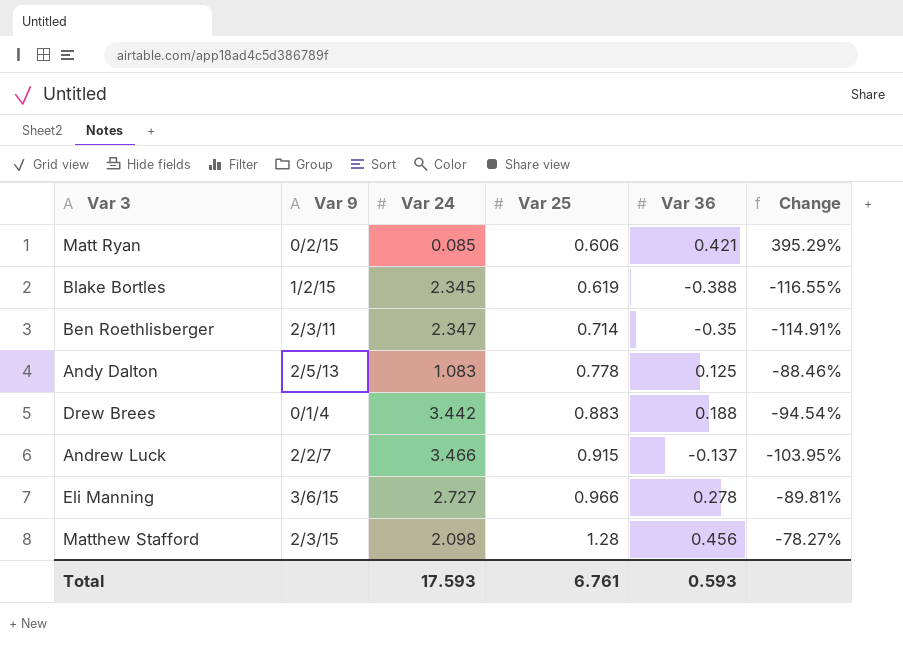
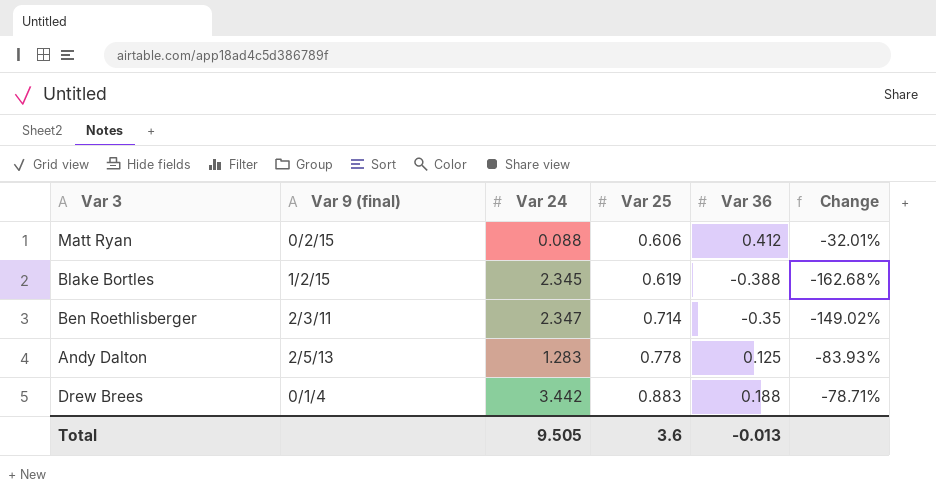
column name: Var 9 -> Var 9 (final)
column Change | formula: ([Var 36] - [Var 24]) / [Var 24] -> ([Var 36] - [Var 25]) / [Var 25]
row Andrew Luck: 2/2/7 | 3.466 | 0.915 | -0.137 | -103.95% -> none
row Eli Manning: 3/6/15 | 2.727 | 0.966 | 0.278 | -89.81% -> none
row Matthew Stafford: 2/3/15 | 2.098 | 1.28 | 0.456 | -78.27% -> none
Matt Ryan | Var 24: 0.085 -> 0.088
Matt Ryan | Var 36: 0.421 -> 0.412
Andy Dalton | Var 24: 1.083 -> 1.283
Total | Var 24: 17.593 -> 9.505
Total | Var 25: 6.761 -> 3.6
Total | Var 36: 0.593 -> -0.013

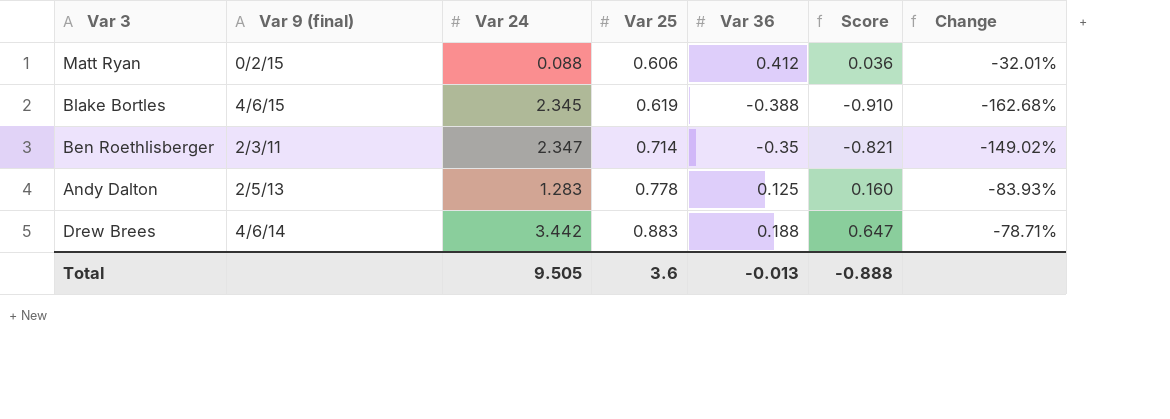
column Score | formula: none -> [Var 24] * [Var 36]
Blake Bortles | Var 9 (final): 1/2/15 -> 4/6/15
Drew Brees | Var 9 (final): 0/1/4 -> 4/6/14

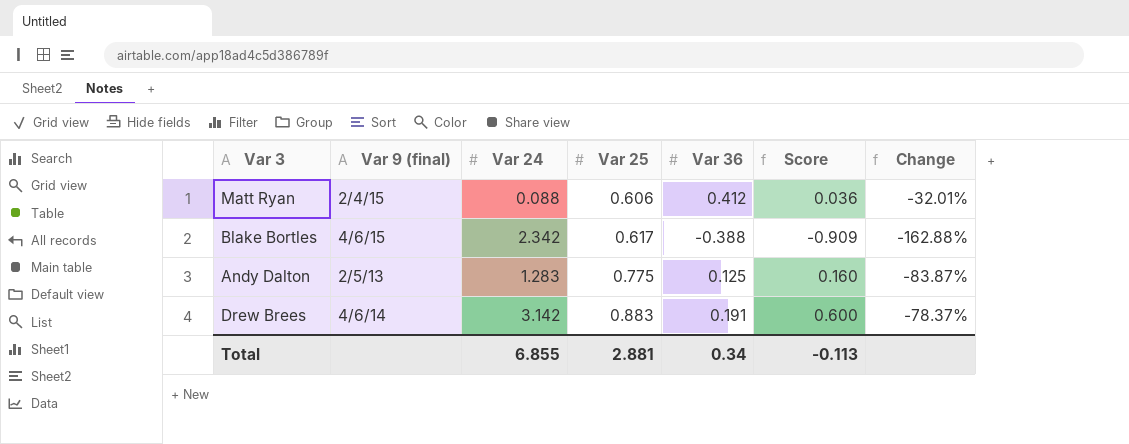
row Ben Roethlisberger: 2/3/11 | 2.347 | 0.714 | -0.35 | -0.821 | -149.02% -> none
Matt Ryan | Var 9 (final): 0/2/15 -> 2/4/15
Blake Bortles | Var 24: 2.345 -> 2.342
Blake Bortles | Var 25: 0.619 -> 0.617
Blake Bortles | Score: -0.910 -> -0.909
Blake Bortles | Change: -162.68% -> -162.88%
Andy Dalton | Var 25: 0.778 -> 0.775
Andy Dalton | Change: -83.93% -> -83.87%
Drew Brees | Var 24: 3.442 -> 3.142
Drew Brees | Var 36: 0.188 -> 0.191
Drew Brees | Score: 0.647 -> 0.600
Drew Brees | Change: -78.71% -> -78.37%
Total | Var 24: 9.505 -> 6.855
Total | Var 25: 3.6 -> 2.881
Total | Var 36: -0.013 -> 0.34
Total | Score: -0.888 -> -0.113

